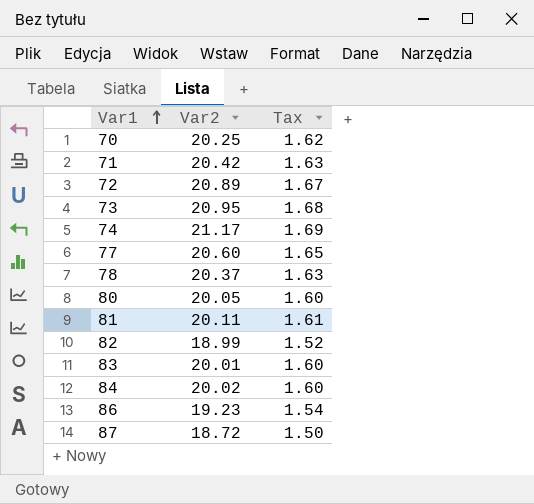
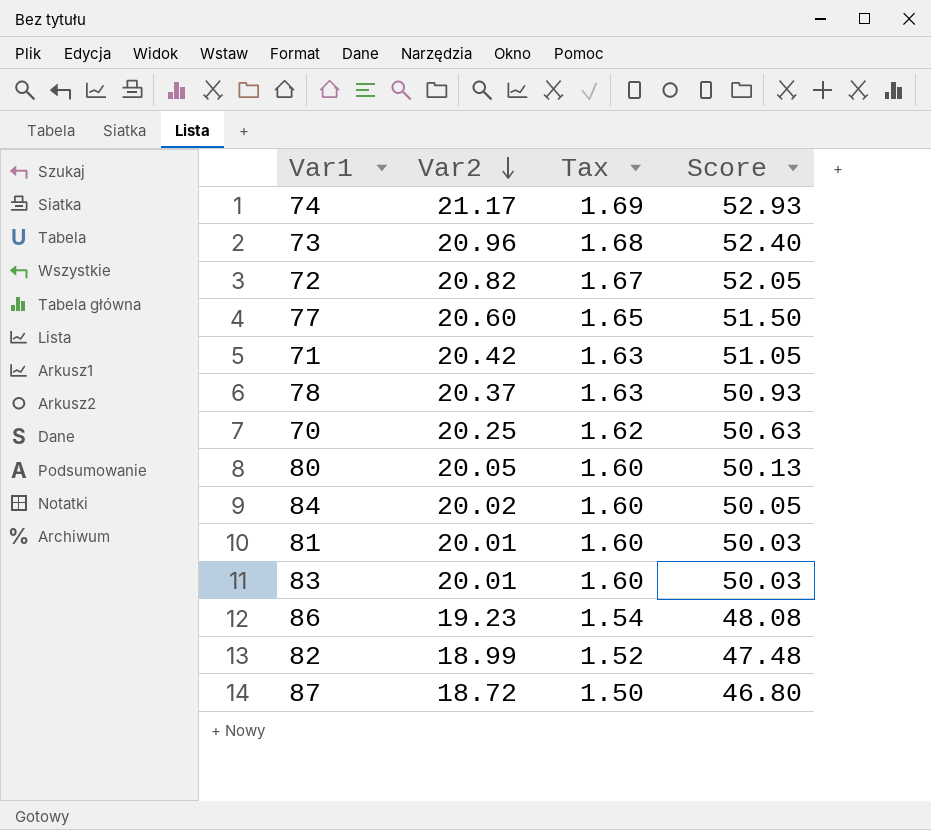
row order: Var1 ascending -> Var2 descending
column Score | formula: none -> [Var2] * 2.5
73 | Var2: 20.95 -> 20.96
72 | Var2: 20.89 -> 20.82
81 | Var2: 20.11 -> 20.01
81 | Tax: 1.61 -> 1.60

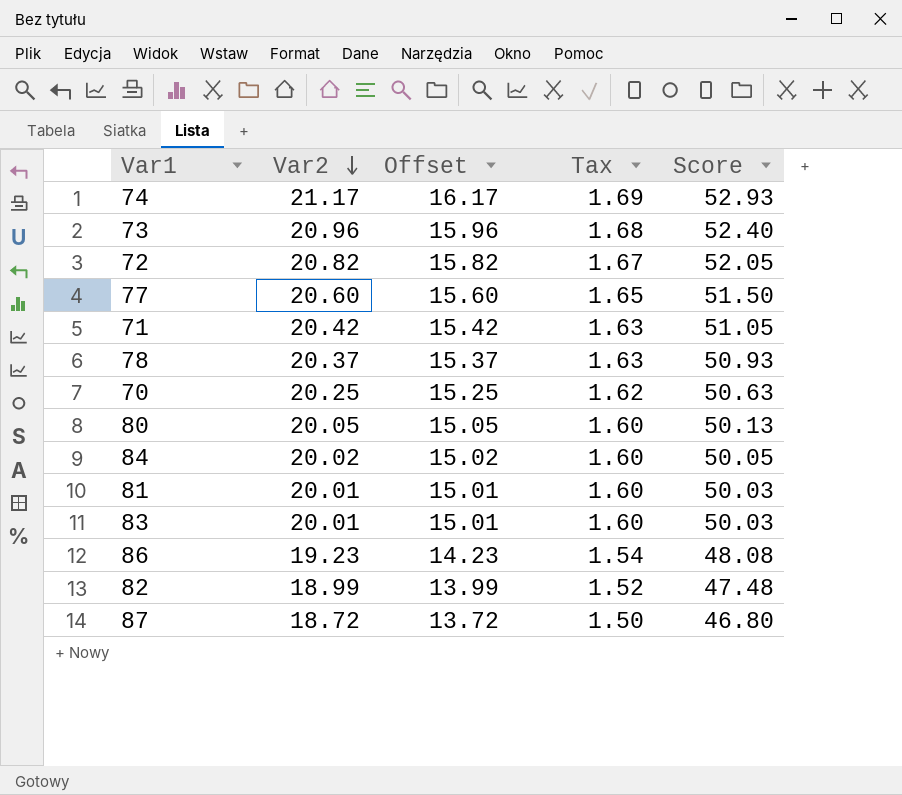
column Offset | formula: none -> [Var2] - 5

